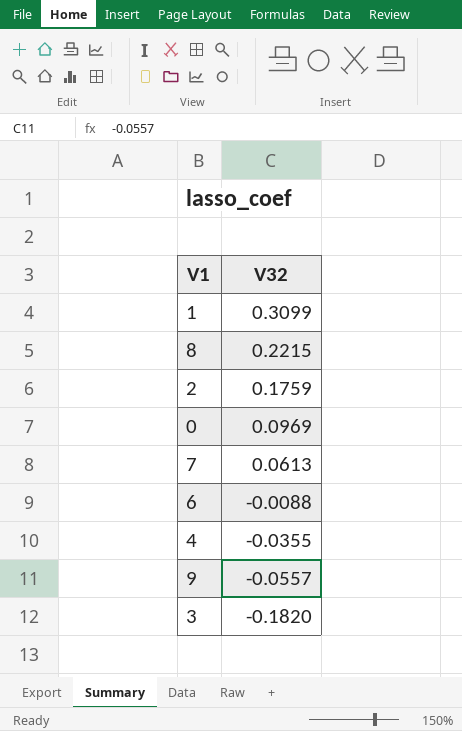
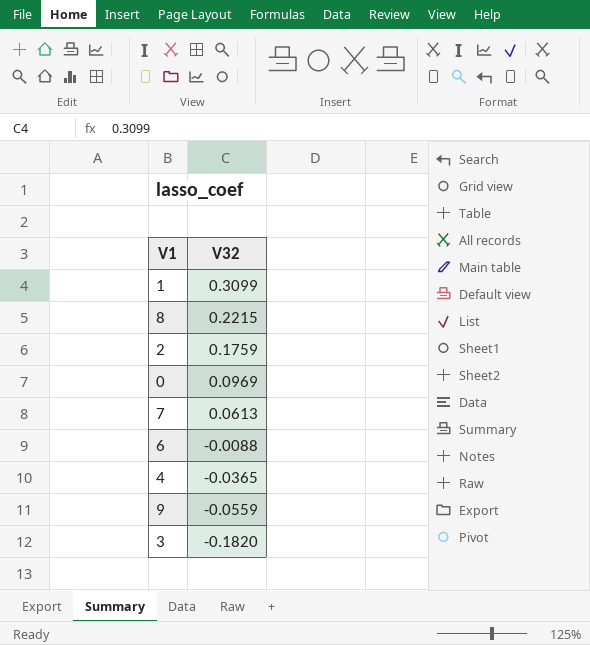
4 | V32: -0.0355 -> -0.0365
9 | V32: -0.0557 -> -0.0559

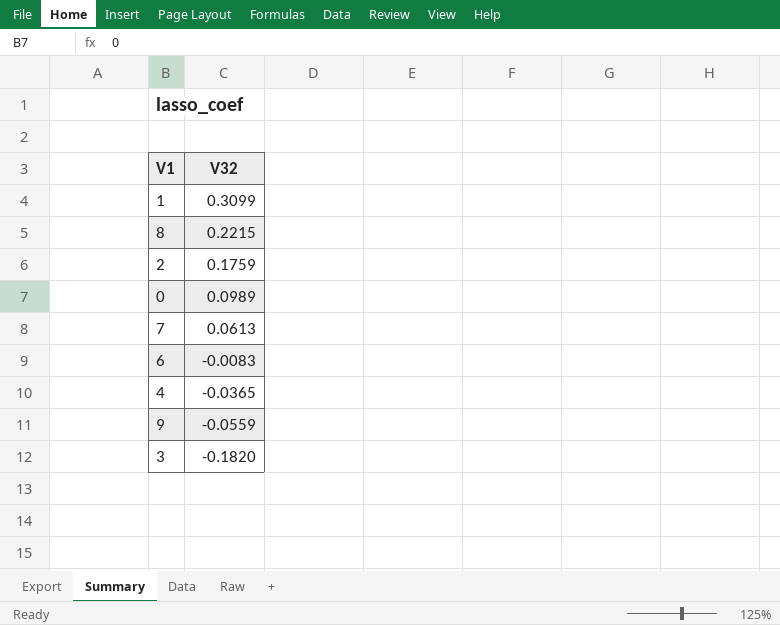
0 | V32: 0.0969 -> 0.0989
6 | V32: -0.0088 -> -0.0083

